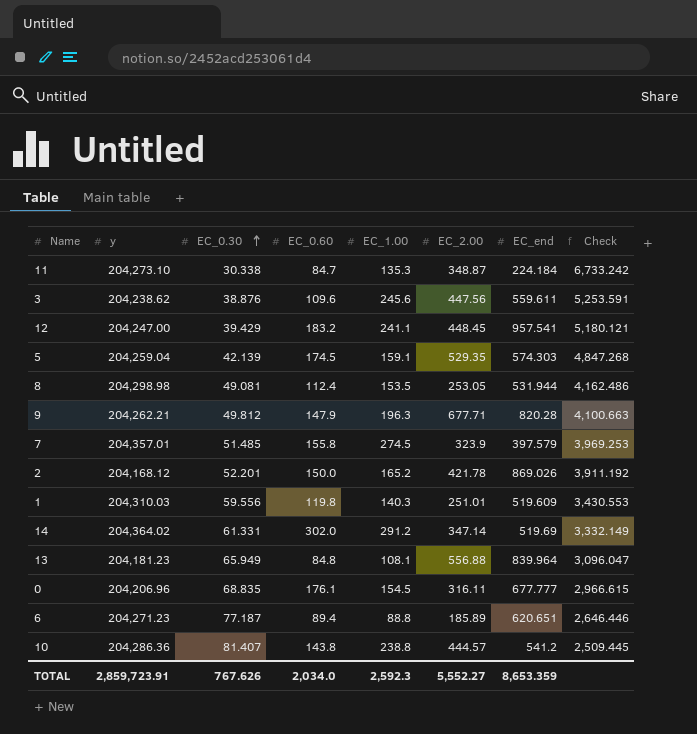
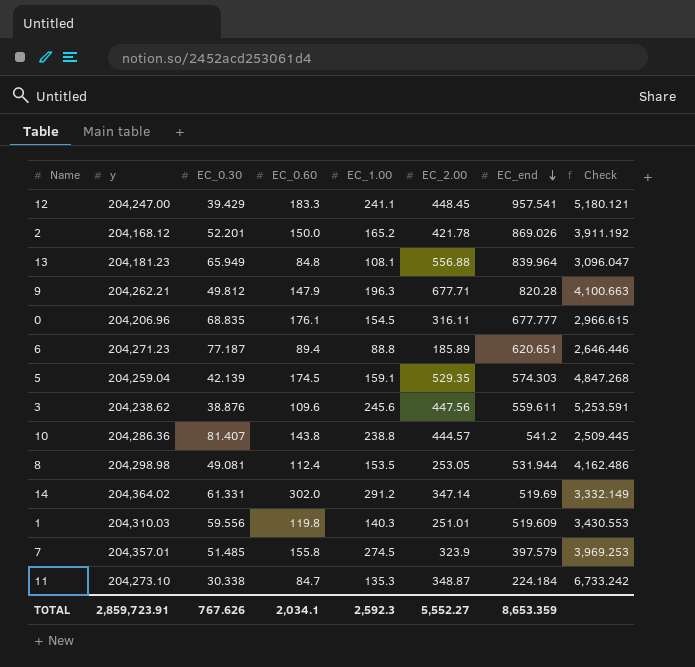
row order: EC_0.30 ascending -> EC_end descending
12 | EC_0.60: 183.2 -> 183.3
TOTAL | EC_0.60: 2,034.0 -> 2,034.1

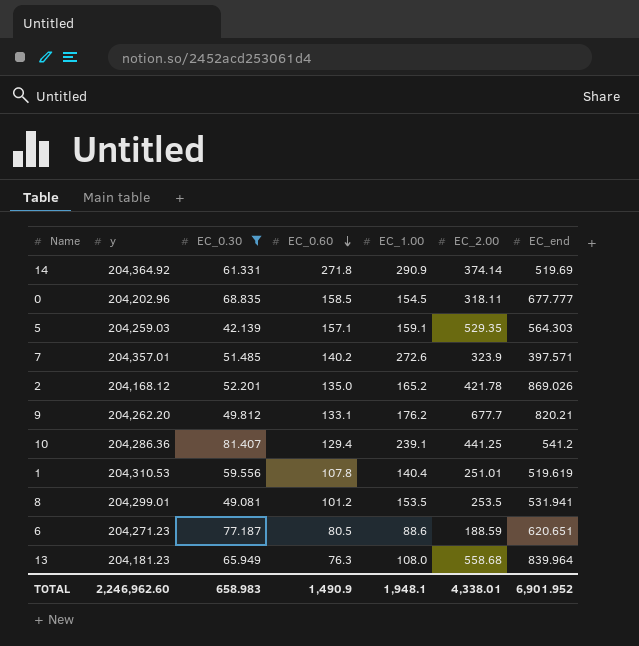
filter: none -> EC_0.30 >= 42.139
row order: EC_end descending -> EC_0.60 descending
column Check | formula: [y] / [EC_0.30] -> none
14 | y: 204,364.02 -> 204,364.92
14 | EC_0.60: 302.0 -> 271.8
14 | EC_1.00: 291.2 -> 290.9
14 | EC_2.00: 347.14 -> 374.14
0 | y: 204,206.96 -> 204,202.96
0 | EC_0.60: 176.1 -> 158.5
0 | EC_2.00: 316.11 -> 318.11
5 | y: 204,259.04 -> 204,259.03
5 | EC_0.60: 174.5 -> 157.1
5 | EC_end: 574.303 -> 564.303
7 | EC_0.60: 155.8 -> 140.2
7 | EC_1.00: 274.5 -> 272.6
7 | EC_end: 397.579 -> 397.571
2 | EC_0.60: 150.0 -> 135.0
9 | y: 204,262.21 -> 204,262.20
9 | EC_0.60: 147.9 -> 133.1
9 | EC_1.00: 196.3 -> 176.2
9 | EC_2.00: 677.71 -> 677.7
9 | EC_end: 820.28 -> 820.21
10 | EC_0.60: 143.8 -> 129.4
10 | EC_1.00: 238.8 -> 239.1
10 | EC_2.00: 444.57 -> 441.25
1 | y: 204,310.03 -> 204,310.53
1 | EC_0.60: 119.8 -> 107.8
1 | EC_1.00: 140.3 -> 140.4
1 | EC_end: 519.609 -> 519.619
8 | y: 204,298.98 -> 204,299.01
8 | EC_0.60: 112.4 -> 101.2
8 | EC_2.00: 253.05 -> 253.5
8 | EC_end: 531.944 -> 531.941
6 | EC_0.60: 89.4 -> 80.5
6 | EC_1.00: 88.8 -> 88.6
6 | EC_2.00: 185.89 -> 188.59
13 | EC_0.60: 84.8 -> 76.3
13 | EC_1.00: 108.1 -> 108.0
13 | EC_2.00: 556.88 -> 558.68
TOTAL | y: 2,859,723.91 -> 2,246,962.60
TOTAL | EC_0.30: 767.626 -> 658.983
TOTAL | EC_0.60: 2,034.1 -> 1,490.9
TOTAL | EC_1.00: 2,592.3 -> 1,948.1
TOTAL | EC_2.00: 5,552.27 -> 4,338.01
TOTAL | EC_end: 8,653.359 -> 6,901.952

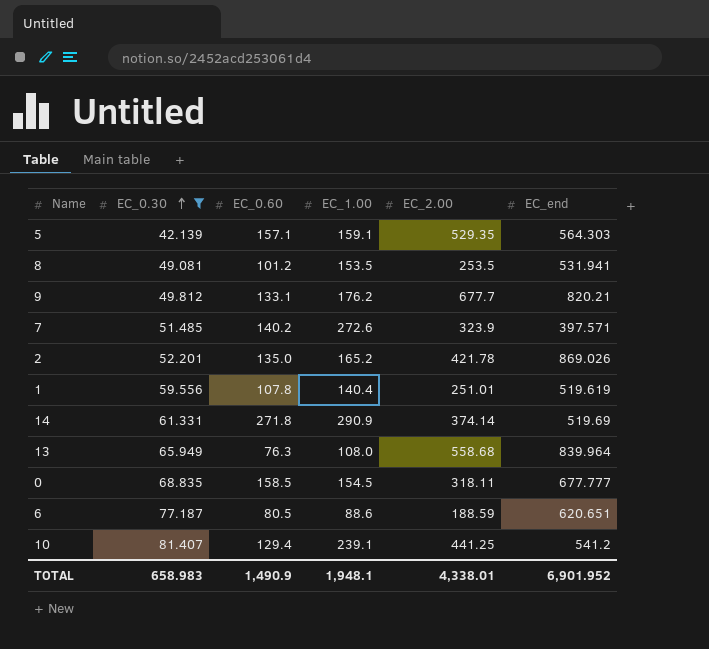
row order: EC_0.60 descending -> EC_0.30 ascending
column y | position: 2 -> none

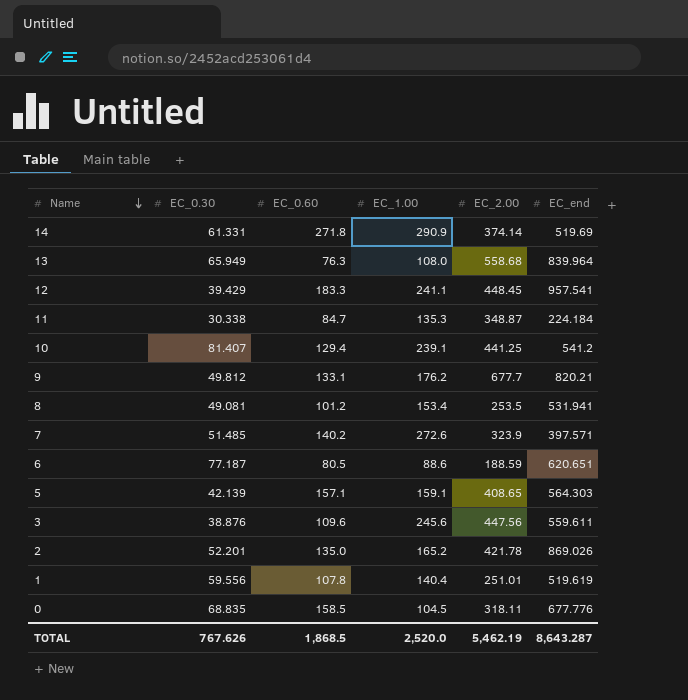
filter: EC_0.30 >= 42.139 -> none
row order: EC_0.30 ascending -> Name descending
8 | EC_1.00: 153.5 -> 153.4
5 | EC_2.00: 529.35 -> 408.65
0 | EC_1.00: 154.5 -> 104.5
0 | EC_end: 677.777 -> 677.776
TOTAL | EC_0.30: 658.983 -> 767.626
TOTAL | EC_0.60: 1,490.9 -> 1,868.5
TOTAL | EC_1.00: 1,948.1 -> 2,520.0
TOTAL | EC_2.00: 4,338.01 -> 5,462.19
TOTAL | EC_end: 6,901.952 -> 8,643.287

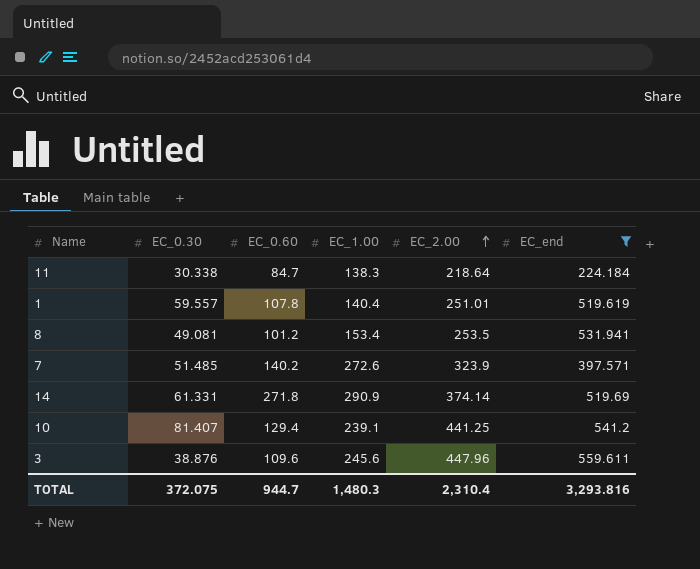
filter: none -> EC_end <= 559.611
row order: Name descending -> EC_2.00 ascending
11 | EC_1.00: 135.3 -> 138.3
11 | EC_2.00: 348.87 -> 218.64
1 | EC_0.30: 59.556 -> 59.557
3 | EC_2.00: 447.56 -> 447.96
TOTAL | EC_0.30: 767.626 -> 372.075
TOTAL | EC_0.60: 1,868.5 -> 944.7
TOTAL | EC_1.00: 2,520.0 -> 1,480.3
TOTAL | EC_2.00: 5,462.19 -> 2,310.4
TOTAL | EC_end: 8,643.287 -> 3,293.816

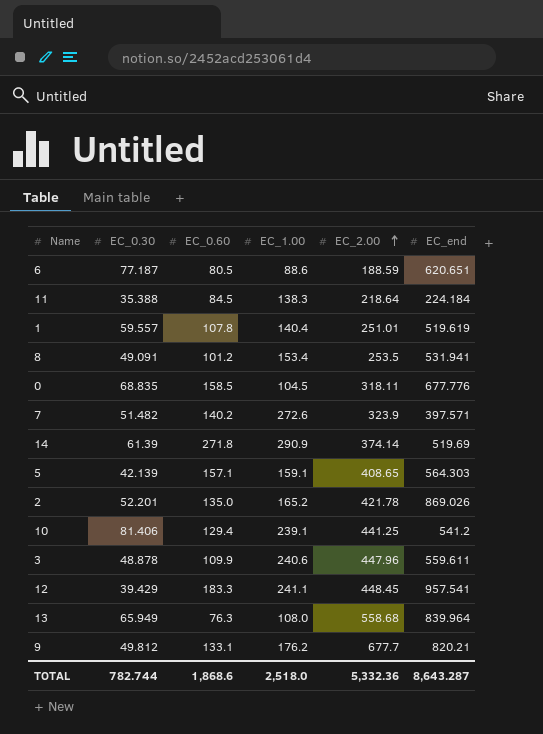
filter: EC_end <= 559.611 -> none
11 | EC_0.30: 30.338 -> 35.388
11 | EC_0.60: 84.7 -> 84.5
8 | EC_0.30: 49.081 -> 49.091
7 | EC_0.30: 51.485 -> 51.482
14 | EC_0.30: 61.331 -> 61.39
10 | EC_0.30: 81.407 -> 81.406
3 | EC_0.30: 38.876 -> 48.878
3 | EC_0.60: 109.6 -> 109.9
3 | EC_1.00: 245.6 -> 240.6
TOTAL | EC_0.30: 372.075 -> 782.744
TOTAL | EC_0.60: 944.7 -> 1,868.6
TOTAL | EC_1.00: 1,480.3 -> 2,518.0
TOTAL | EC_2.00: 2,310.4 -> 5,332.36
TOTAL | EC_end: 3,293.816 -> 8,643.287

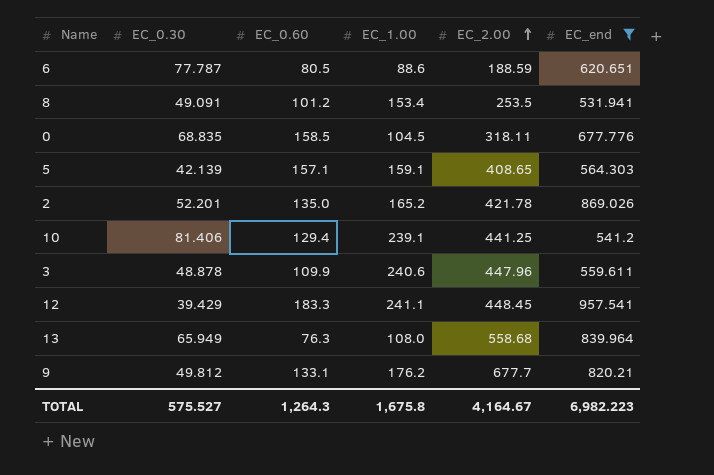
filter: none -> EC_end >= 531.941
6 | EC_0.30: 77.187 -> 77.787
TOTAL | EC_0.30: 782.744 -> 575.527
TOTAL | EC_0.60: 1,868.6 -> 1,264.3
TOTAL | EC_1.00: 2,518.0 -> 1,675.8
TOTAL | EC_2.00: 5,332.36 -> 4,164.67
TOTAL | EC_end: 8,643.287 -> 6,982.223

